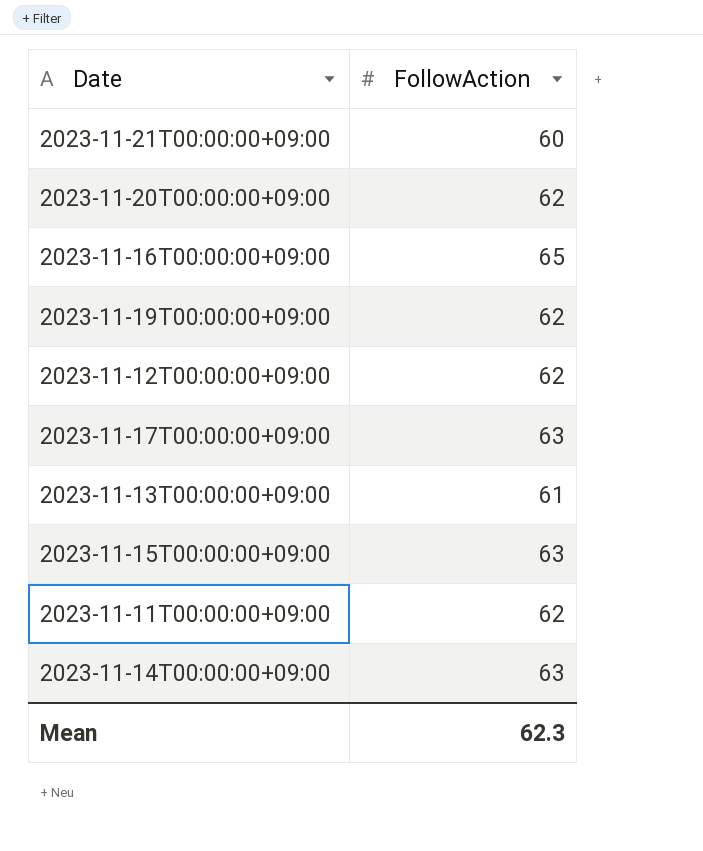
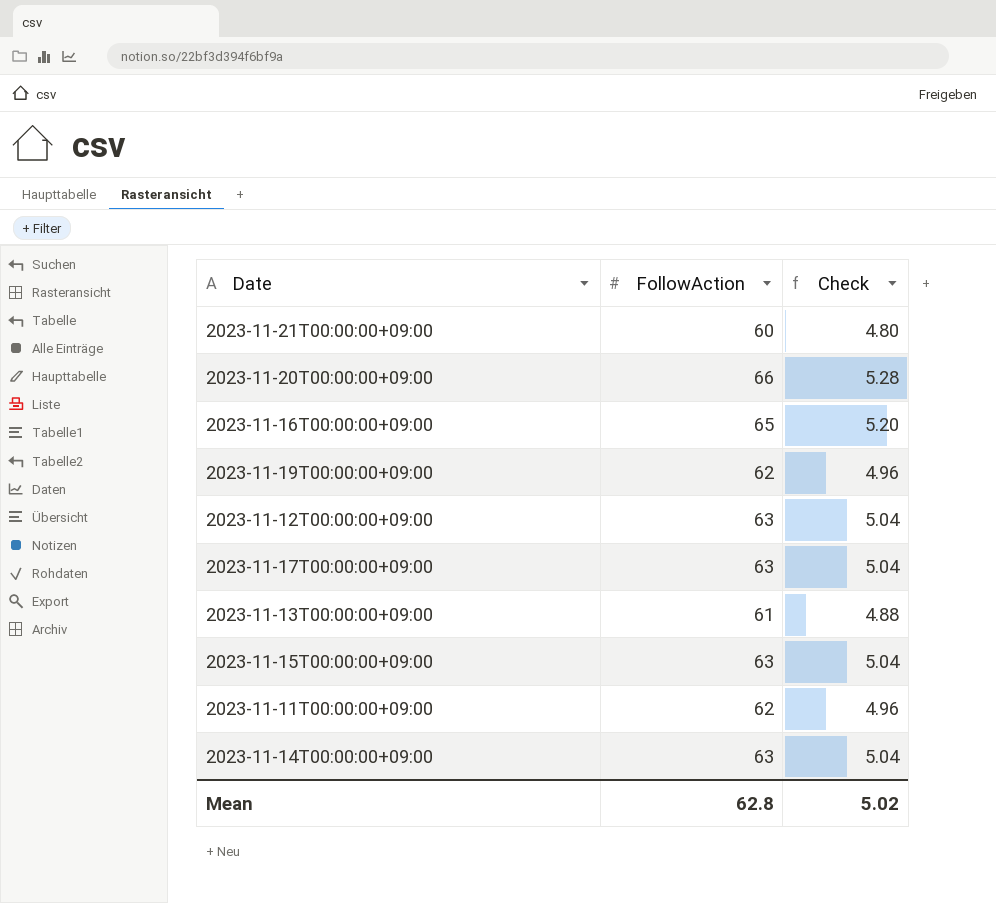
column Check | formula: none -> [FollowAction] * 0.08
2023-11-20T00:00:00+09:00 | FollowAction: 62 -> 66
2023-11-12T00:00:00+09:00 | FollowAction: 62 -> 63
Mean | FollowAction: 62.3 -> 62.8

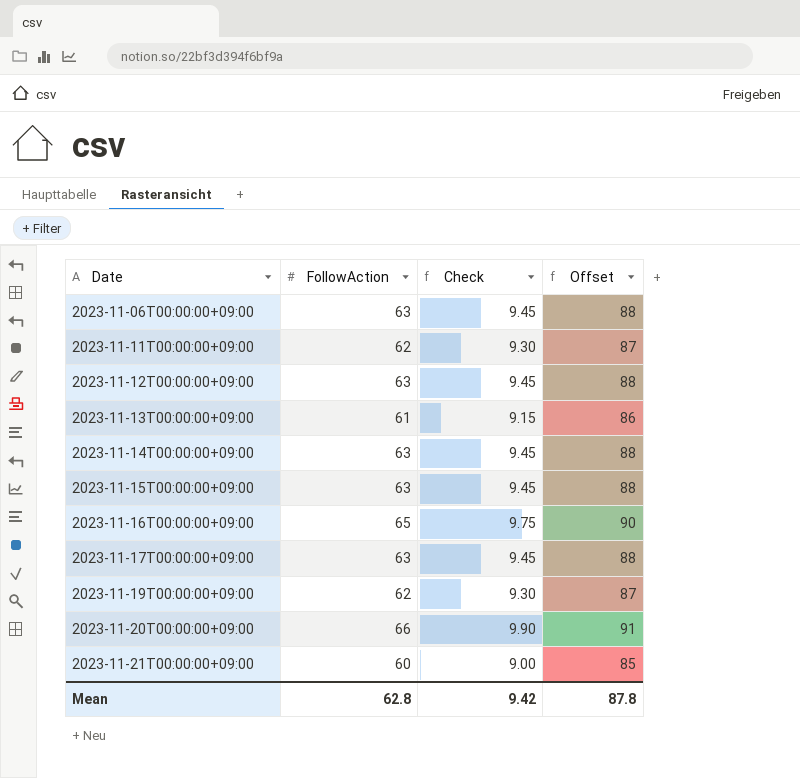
row order: none -> Date ascending
column Check | formula: [FollowAction] * 0.08 -> [FollowAction] * 0.15
column Offset | formula: none -> [FollowAction] + 25
row 2023-11-06T00:00:00+09:00: none -> 63 | 9.45 | 88
Mean | Check: 5.02 -> 9.42

